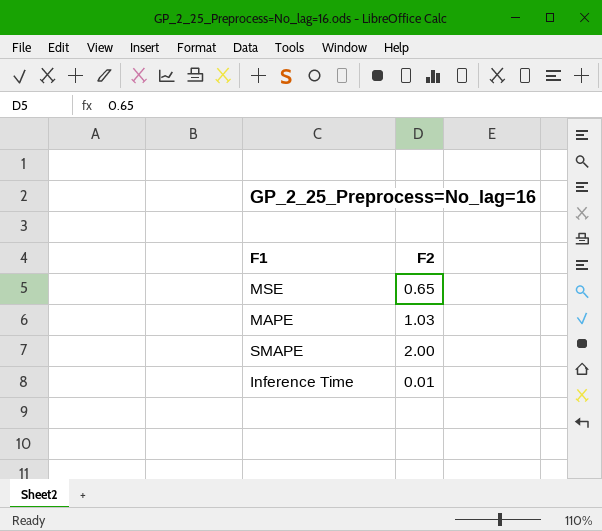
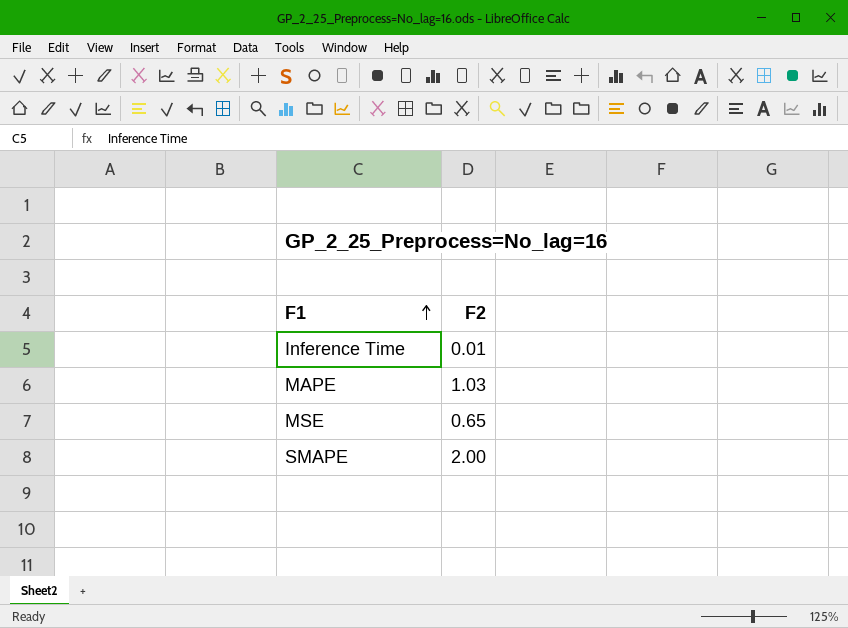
row order: none -> F1 ascending

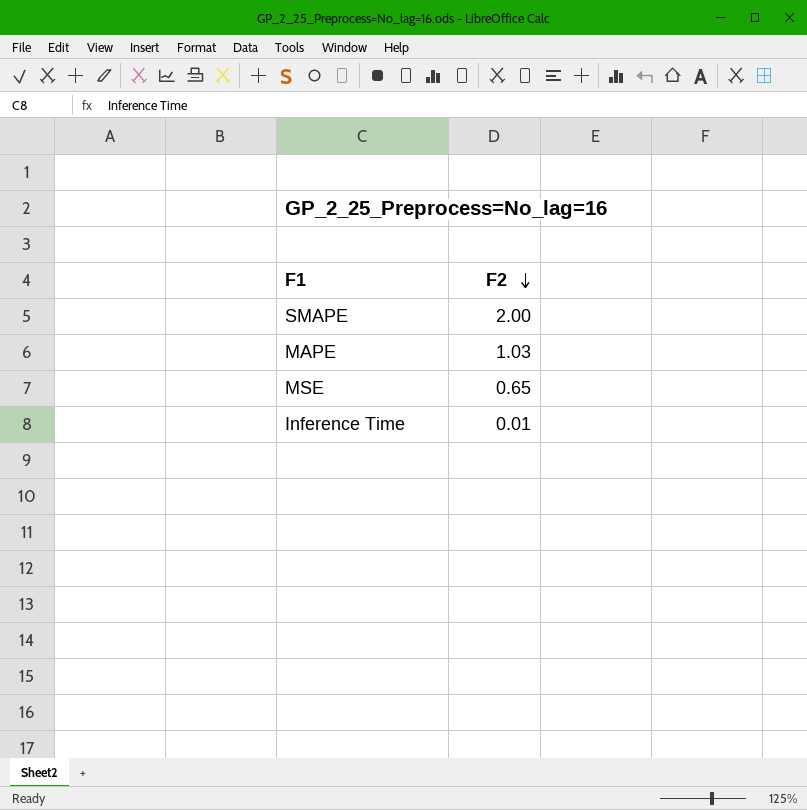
row order: F1 ascending -> F2 descending

